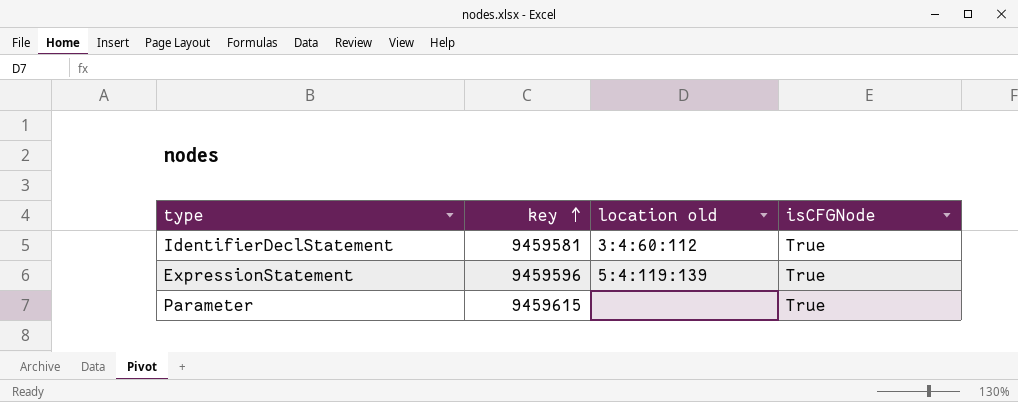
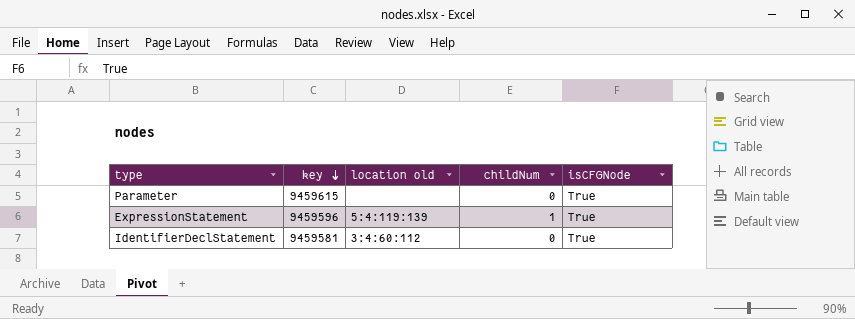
row order: key ascending -> key descending
column childNum | position: none -> 4

